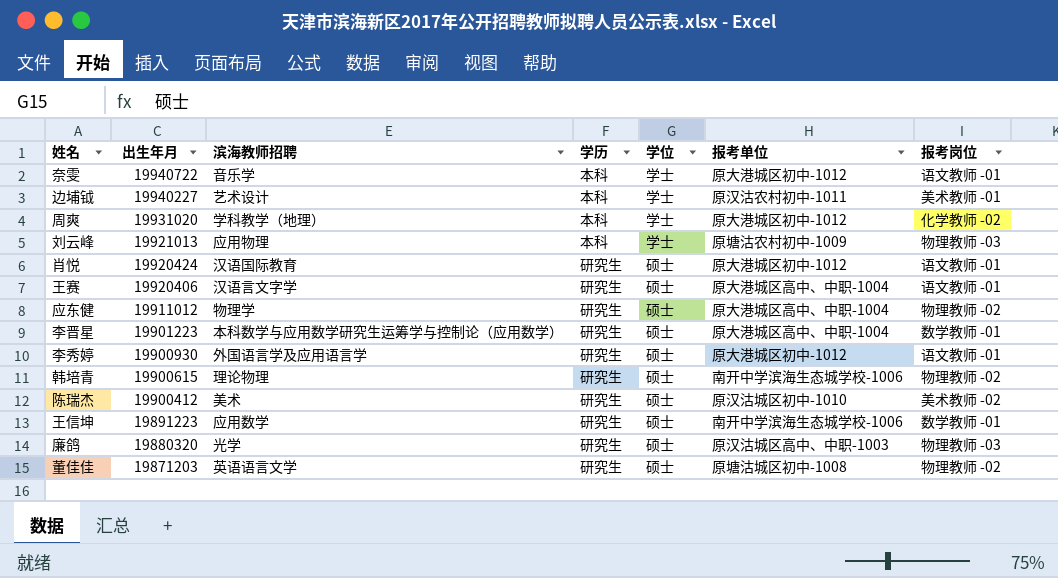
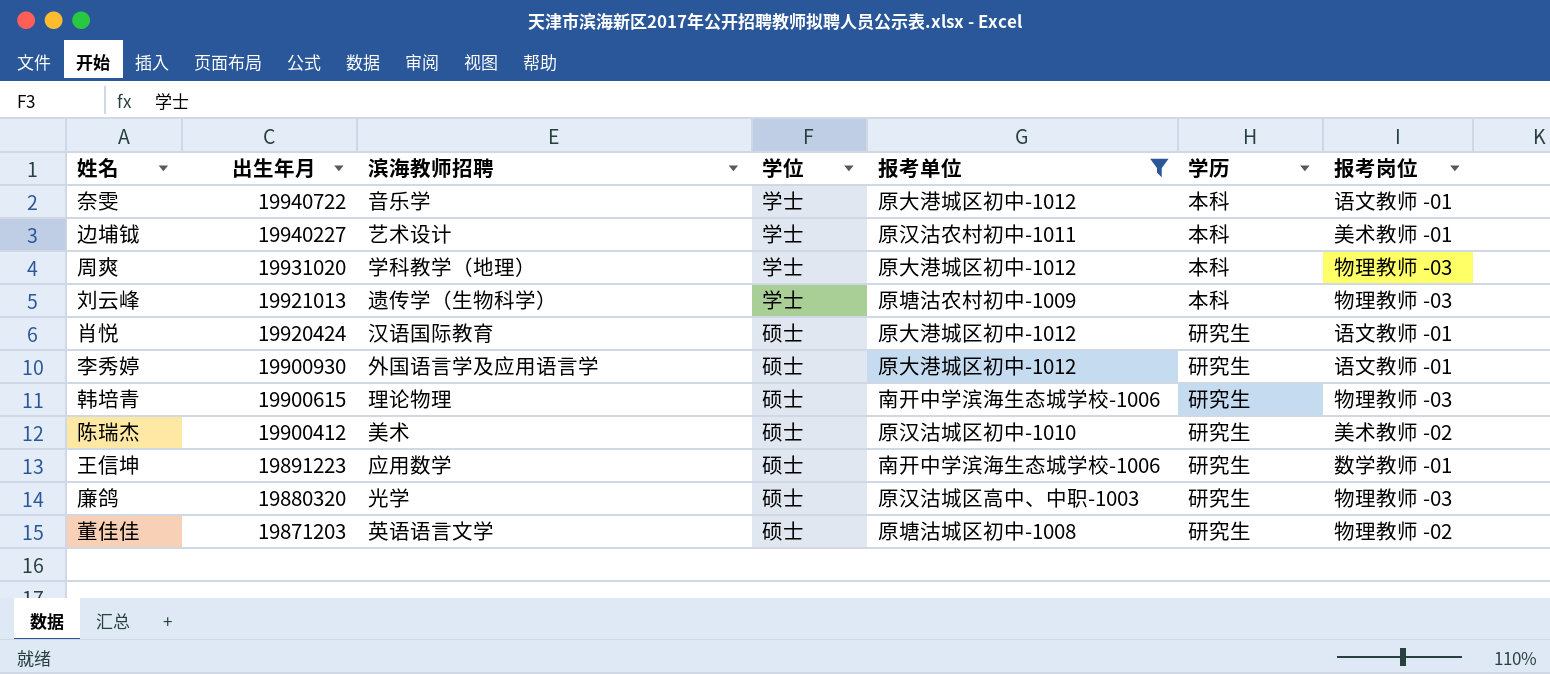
filter: none -> 报考单位 != 原大港城区高中、中职-1004
column 学历 | position: 4 -> 6
周爽 | 报考岗位: 化学教师 -02 -> 物理教师 -03
刘云峰 | 滨海教师招聘: 应用物理 -> 遗传学（生物科学）
韩培青 | 报考岗位: 物理教师 -02 -> 物理教师 -03

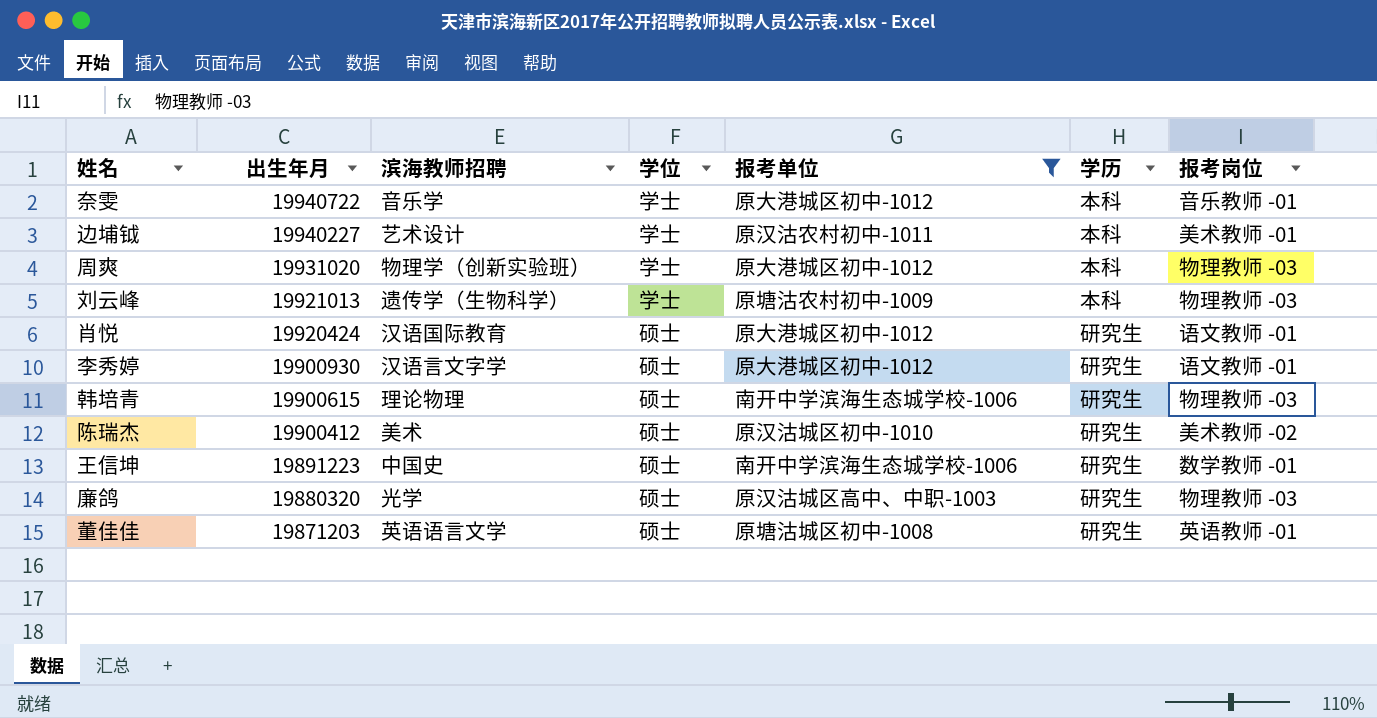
奈雯 | 报考岗位: 语文教师 -01 -> 音乐教师 -01
周爽 | 滨海教师招聘: 学科教学（地理） -> 物理学（创新实验班）
李秀婷 | 滨海教师招聘: 外国语言学及应用语言学 -> 汉语言文字学
王信坤 | 滨海教师招聘: 应用数学 -> 中国史
董佳佳 | 报考岗位: 物理教师 -02 -> 英语教师 -01

